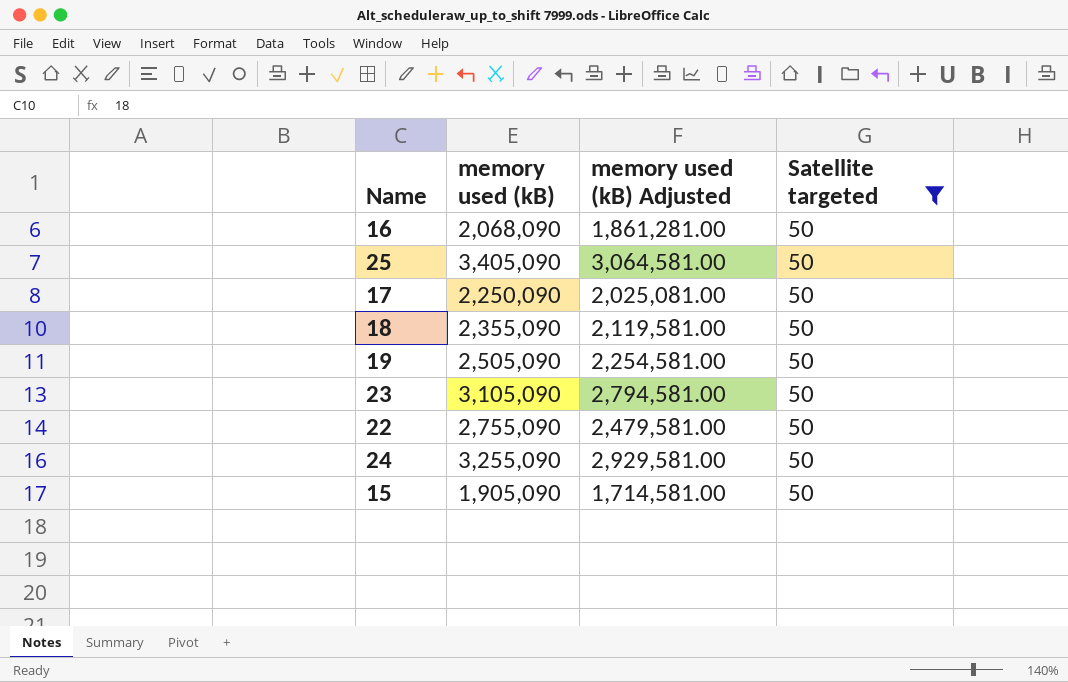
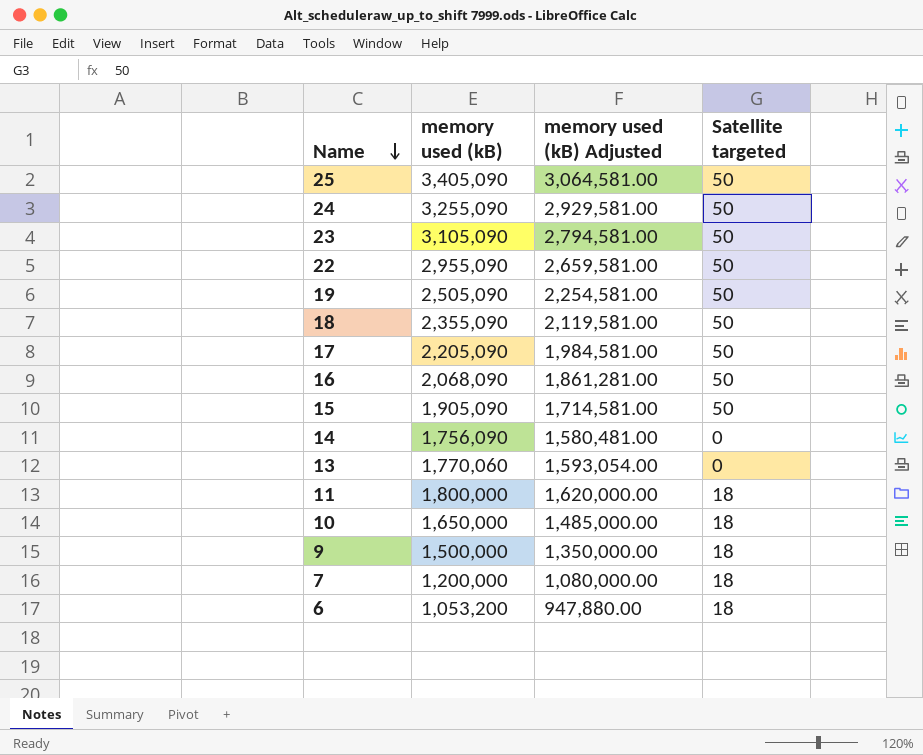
filter: Satellite targeted = 50 -> none
row order: none -> Name descending
22 | memory used (kB): 2,755,090 -> 2,955,090
22 | memory used (kB) Adjusted: 2,479,581.00 -> 2,659,581.00
17 | memory used (kB): 2,250,090 -> 2,205,090
17 | memory used (kB) Adjusted: 2,025,081.00 -> 1,984,581.00

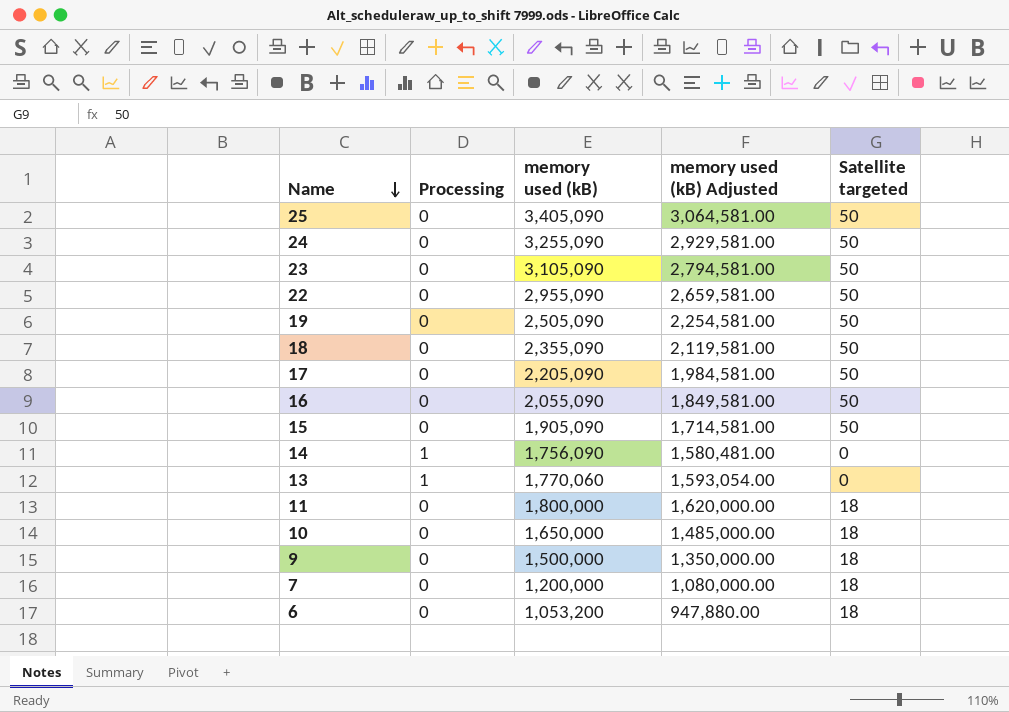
column Processing | position: none -> 2
16 | memory used (kB): 2,068,090 -> 2,055,090
16 | memory used (kB) Adjusted: 1,861,281.00 -> 1,849,581.00

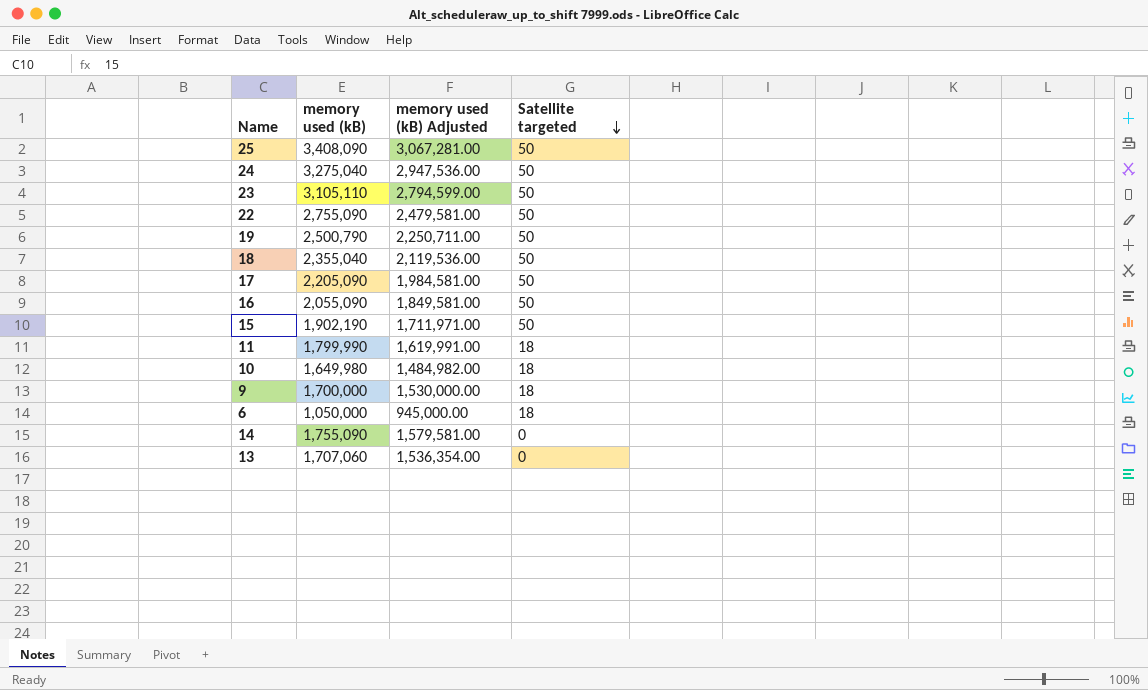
row order: Name descending -> Satellite targeted descending
column Processing | position: 2 -> none
row 7: 0 | 1,200,000 | 1,080,000.00 | 18 -> none
25 | memory used (kB): 3,405,090 -> 3,408,090
25 | memory used (kB) Adjusted: 3,064,581.00 -> 3,067,281.00
24 | memory used (kB): 3,255,090 -> 3,275,040
24 | memory used (kB) Adjusted: 2,929,581.00 -> 2,947,536.00
23 | memory used (kB): 3,105,090 -> 3,105,110
23 | memory used (kB) Adjusted: 2,794,581.00 -> 2,794,599.00
22 | memory used (kB): 2,955,090 -> 2,755,090
22 | memory used (kB) Adjusted: 2,659,581.00 -> 2,479,581.00
19 | memory used (kB): 2,505,090 -> 2,500,790
19 | memory used (kB) Adjusted: 2,254,581.00 -> 2,250,711.00
18 | memory used (kB): 2,355,090 -> 2,355,040
18 | memory used (kB) Adjusted: 2,119,581.00 -> 2,119,536.00
15 | memory used (kB): 1,905,090 -> 1,902,190
15 | memory used (kB) Adjusted: 1,714,581.00 -> 1,711,971.00
11 | memory used (kB): 1,800,000 -> 1,799,990
11 | memory used (kB) Adjusted: 1,620,000.00 -> 1,619,991.00
10 | memory used (kB): 1,650,000 -> 1,649,980
10 | memory used (kB) Adjusted: 1,485,000.00 -> 1,484,982.00
9 | memory used (kB): 1,500,000 -> 1,700,000
9 | memory used (kB) Adjusted: 1,350,000.00 -> 1,530,000.00
6 | memory used (kB): 1,053,200 -> 1,050,000
6 | memory used (kB) Adjusted: 947,880.00 -> 945,000.00
14 | memory used (kB): 1,756,090 -> 1,755,090
14 | memory used (kB) Adjusted: 1,580,481.00 -> 1,579,581.00
13 | memory used (kB): 1,770,060 -> 1,707,060
13 | memory used (kB) Adjusted: 1,593,054.00 -> 1,536,354.00

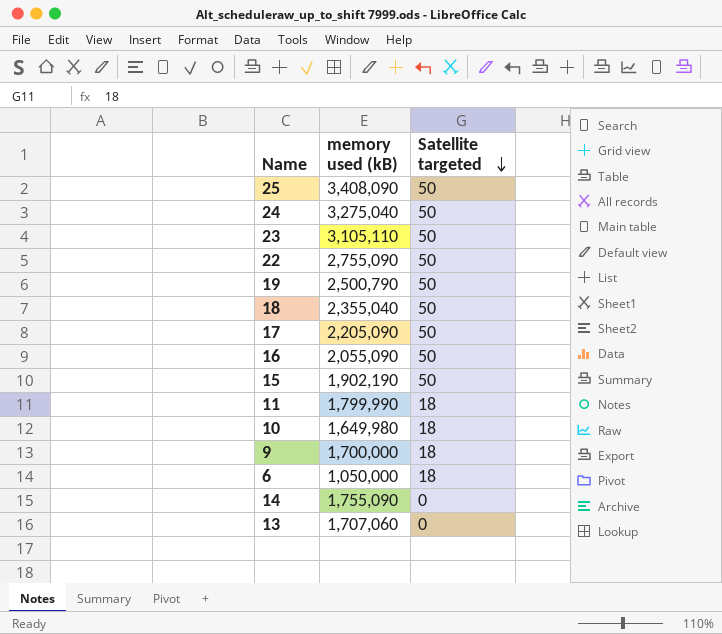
column memory used (kB) Adjusted | formula: [memory used (kB)] * 0.9 -> none

